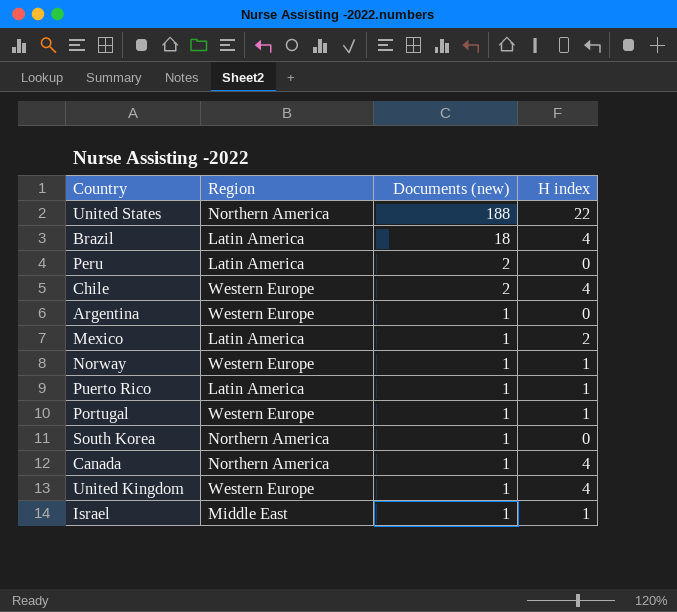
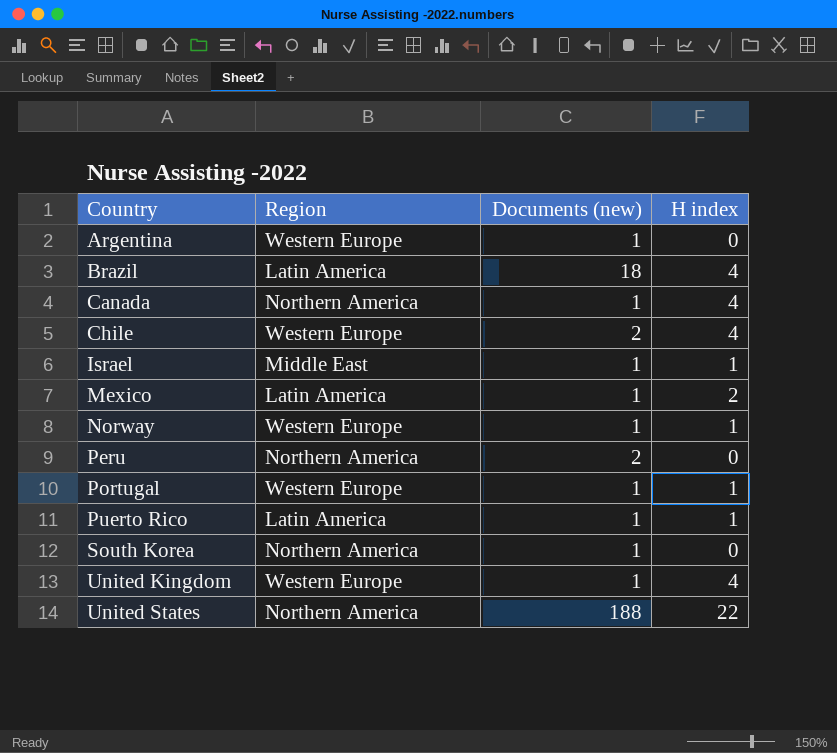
row order: Documents (new) descending -> Country ascending
Peru | Region: Latin America -> Northern America

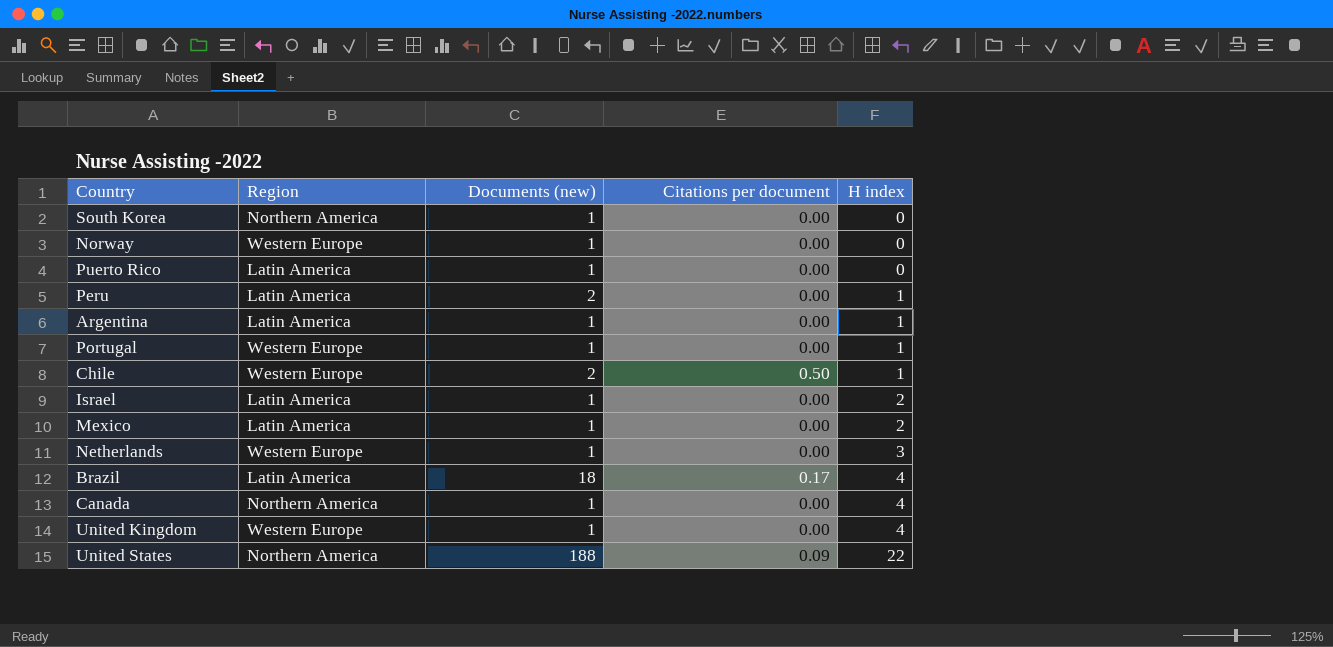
row order: Country ascending -> H index ascending
column Citations per document | position: none -> 4
Norway | H index: 1 -> 0
Puerto Rico | H index: 1 -> 0
Peru | Region: Northern America -> Latin America
Peru | H index: 0 -> 1
Argentina | Region: Western Europe -> Latin America
Argentina | H index: 0 -> 1
Chile | H index: 4 -> 1
Israel | Region: Middle East -> Latin America
Israel | H index: 1 -> 2
row Netherlands: none -> Western Europe | 1 | 0.00 | 3

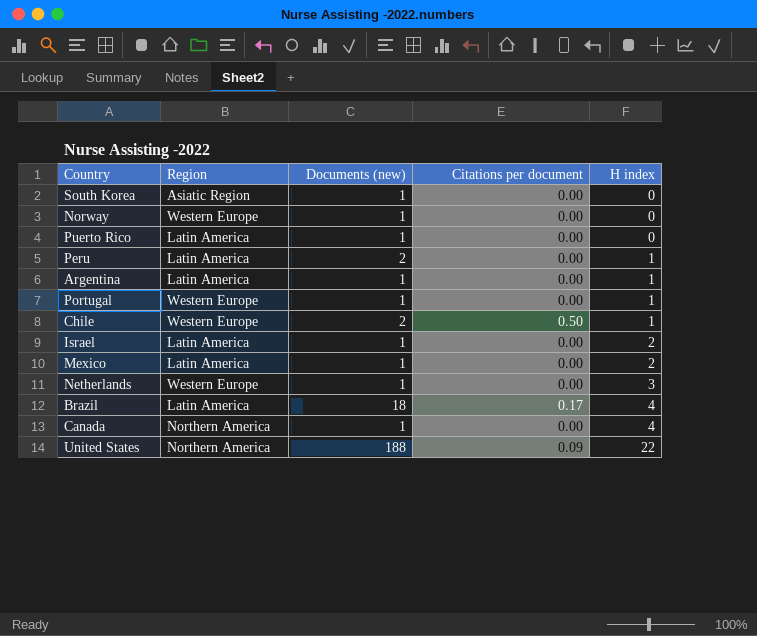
row United Kingdom: Western Europe | 1 | 0.00 | 4 -> none
South Korea | Region: Northern America -> Asiatic Region

